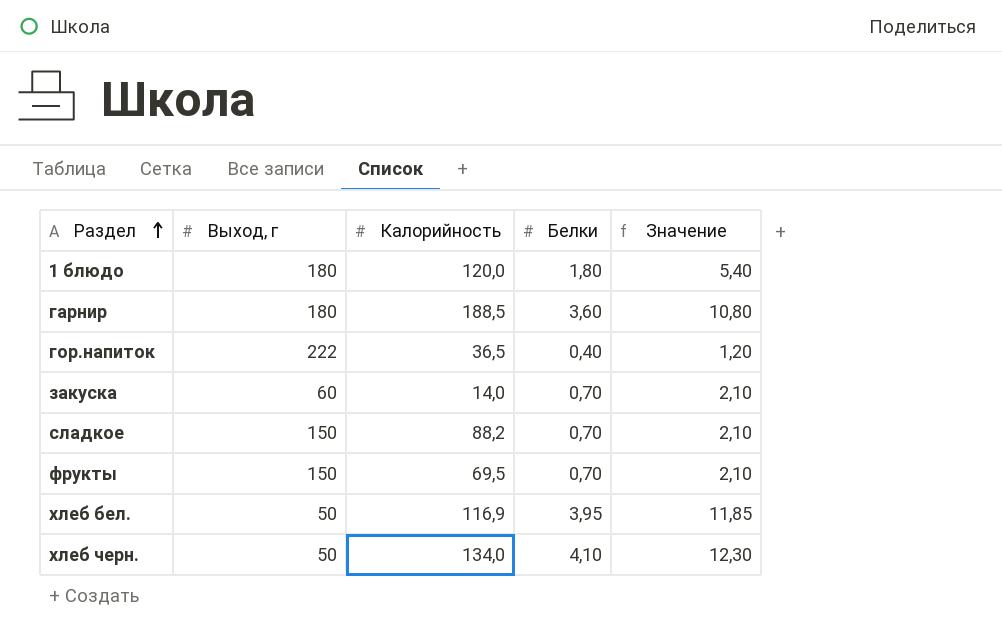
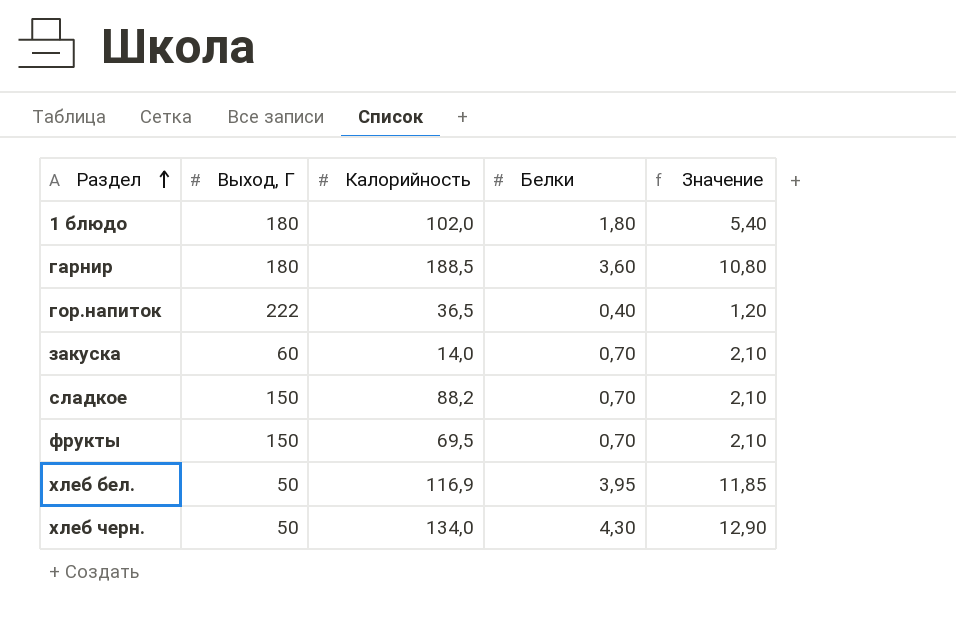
column name: Выход, г -> Выход, Г
1 блюдо | Калорийность: 120,0 -> 102,0
хлеб черн. | Белки: 4,10 -> 4,30
хлеб черн. | Значение: 12,30 -> 12,90

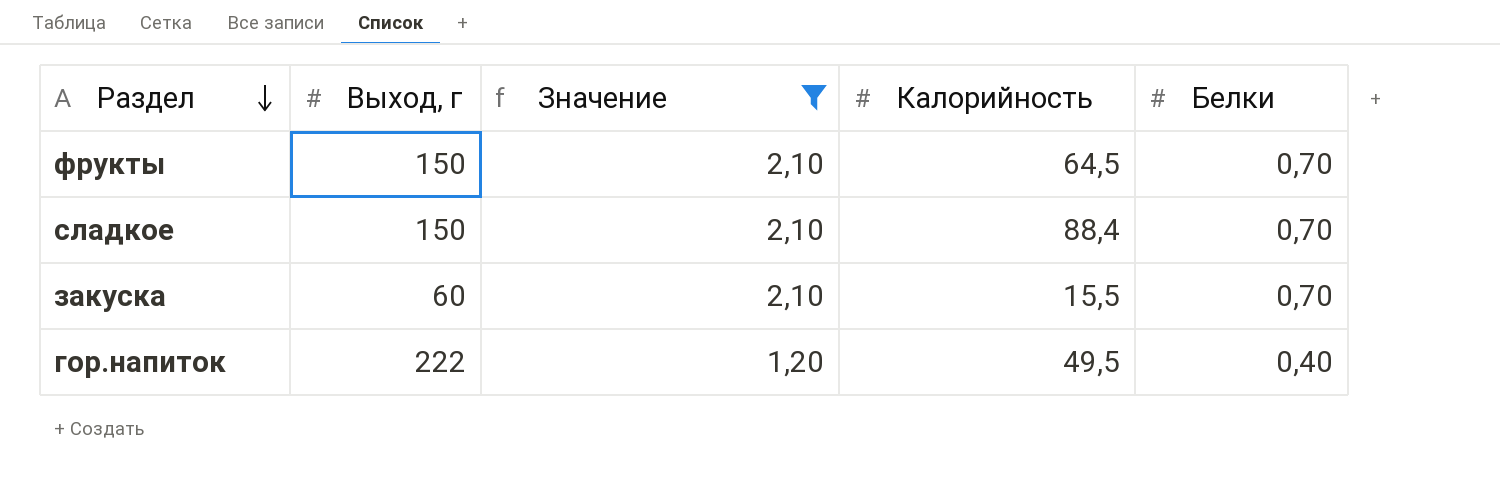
filter: none -> Значение <= 2,10
row order: Раздел ascending -> Раздел descending
column name: Выход, Г -> Выход, г
column Значение | position: 5 -> 3
фрукты | Калорийность: 69,5 -> 64,5
сладкое | Калорийность: 88,2 -> 88,4
закуска | Калорийность: 14,0 -> 15,5
гор.напиток | Калорийность: 36,5 -> 49,5

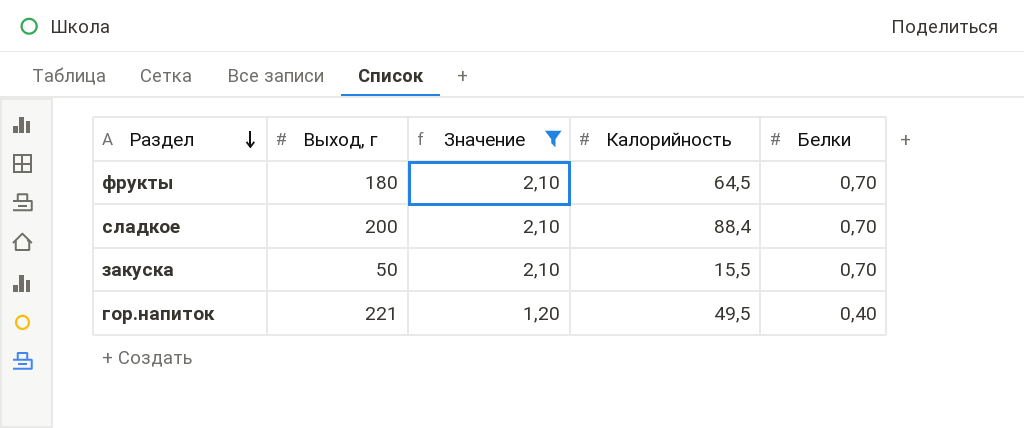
фрукты | Выход, г: 150 -> 180
сладкое | Выход, г: 150 -> 200
закуска | Выход, г: 60 -> 50
гор.напиток | Выход, г: 222 -> 221

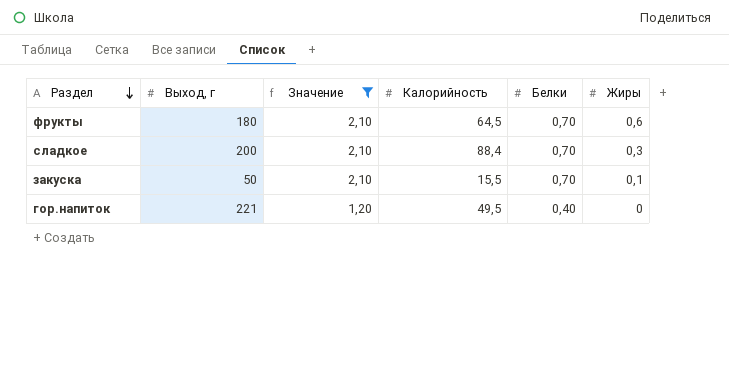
column Жиры | position: none -> 6

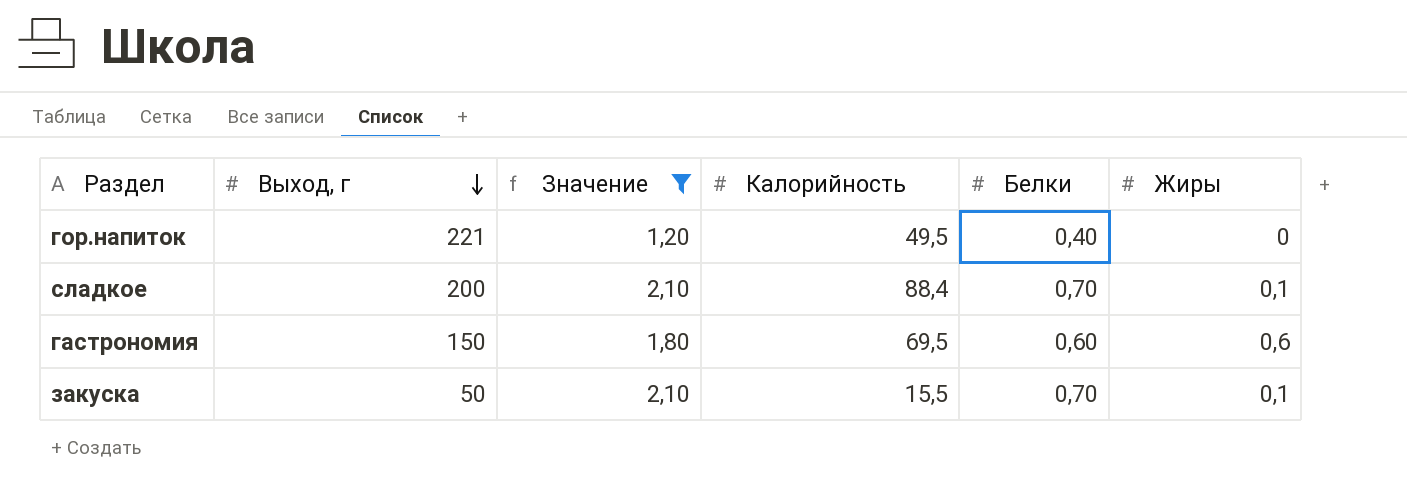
row order: Раздел descending -> Выход, г descending
row фрукты: 180 | 2,10 | 64,5 | 0,70 | 0,6 -> none
сладкое | Жиры: 0,3 -> 0,1
row гастрономия: none -> 150 | 1,80 | 69,5 | 0,60 | 0,6

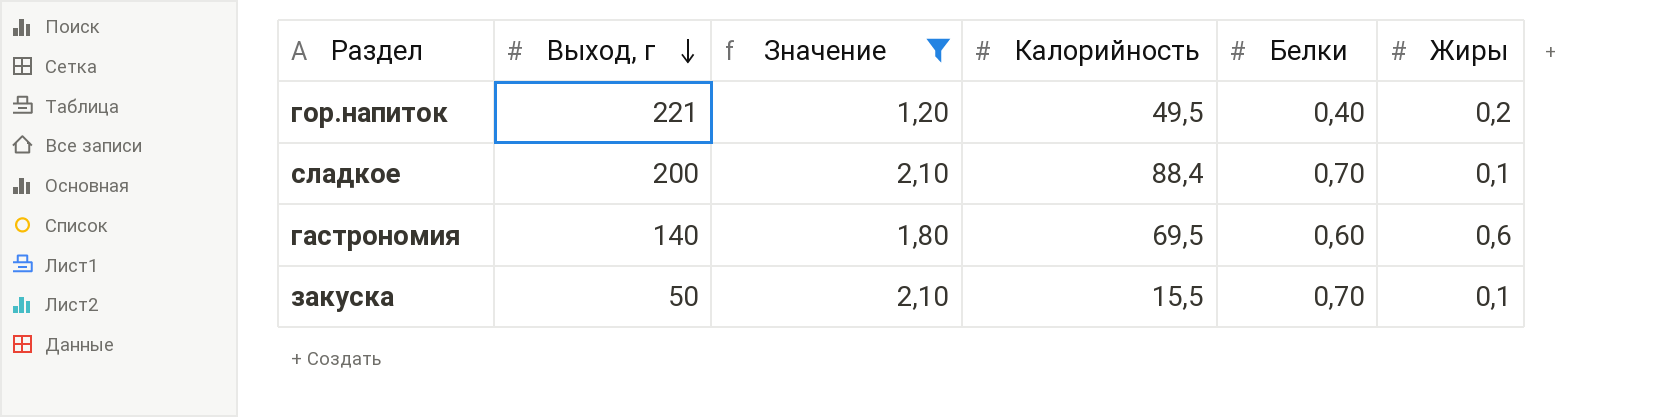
гор.напиток | Жиры: 0 -> 0,2
гастрономия | Выход, г: 150 -> 140

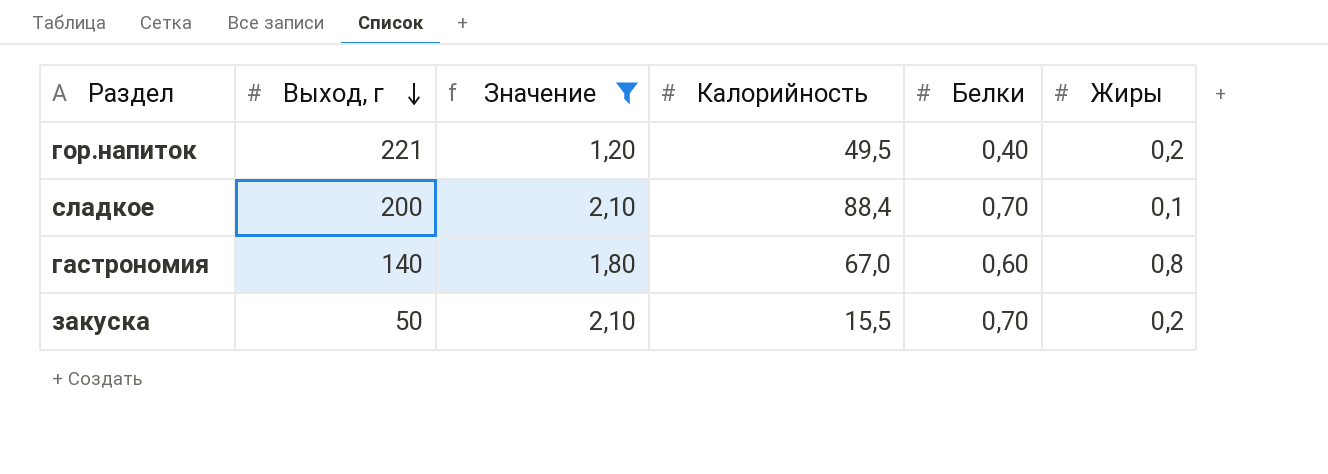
гастрономия | Калорийность: 69,5 -> 67,0
гастрономия | Жиры: 0,6 -> 0,8
закуска | Жиры: 0,1 -> 0,2

